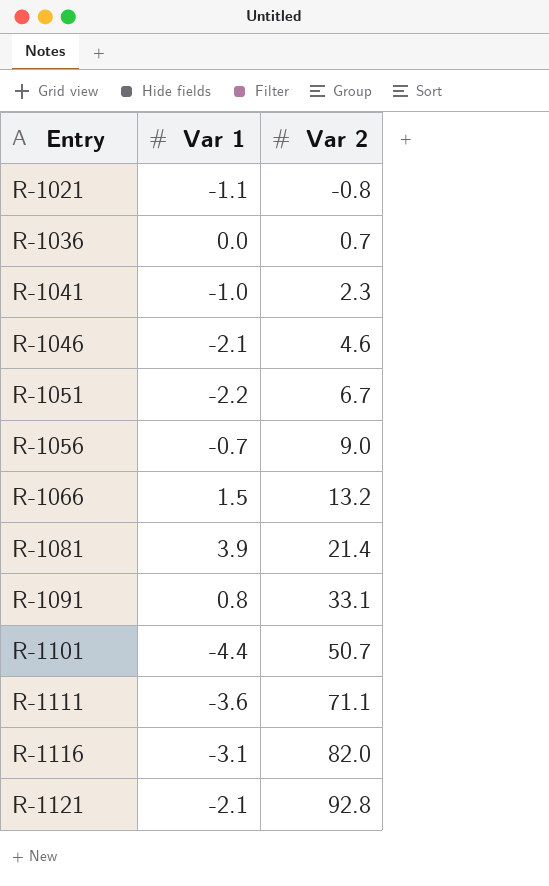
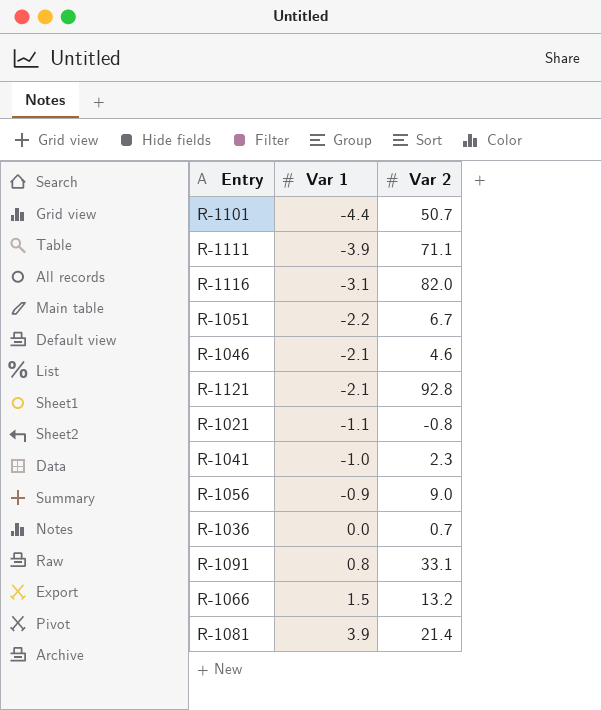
row order: Entry ascending -> Var 1 ascending
R-1111 | Var 1: -3.6 -> -3.9
R-1056 | Var 1: -0.7 -> -0.9

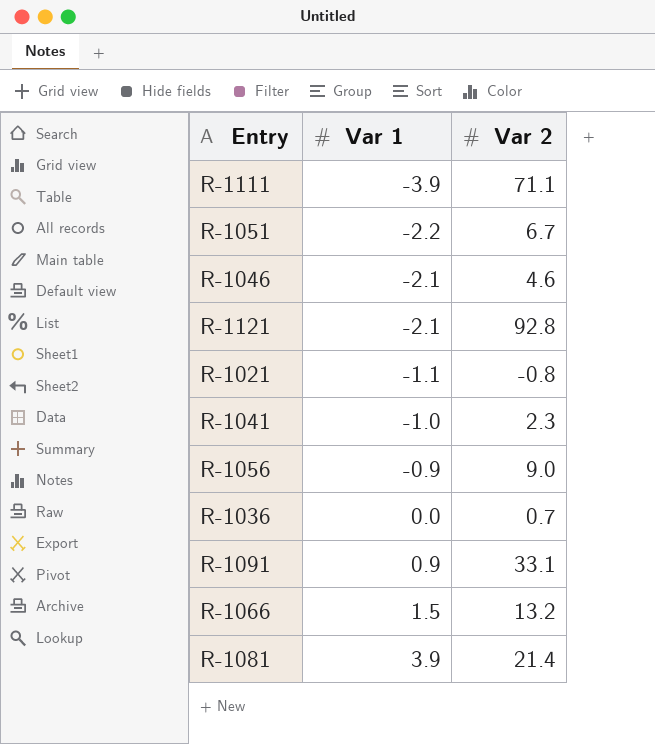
row R-1101: -4.4 | 50.7 -> none
row R-1116: -3.1 | 82.0 -> none
R-1091 | Var 1: 0.8 -> 0.9

